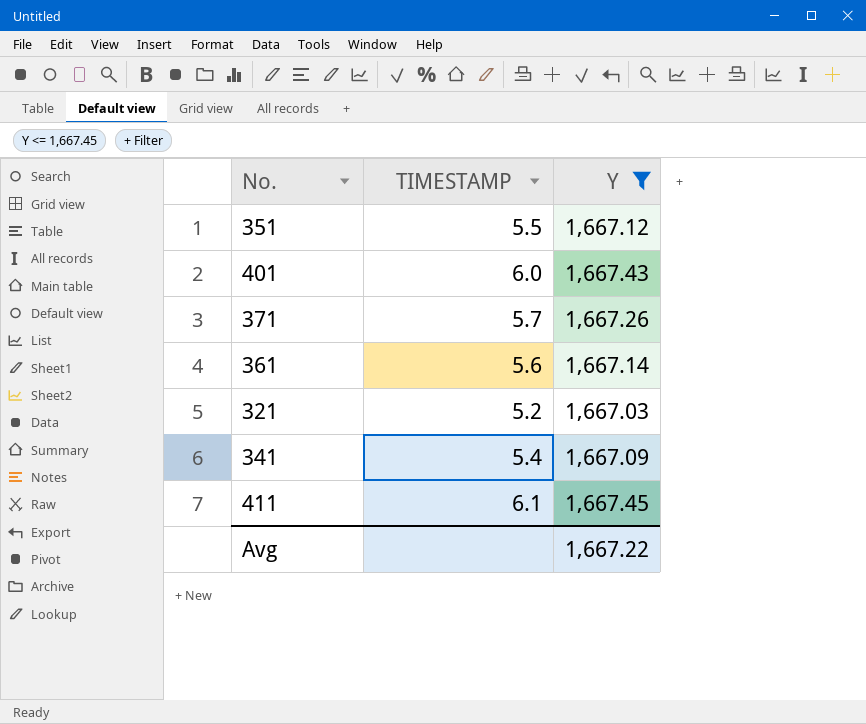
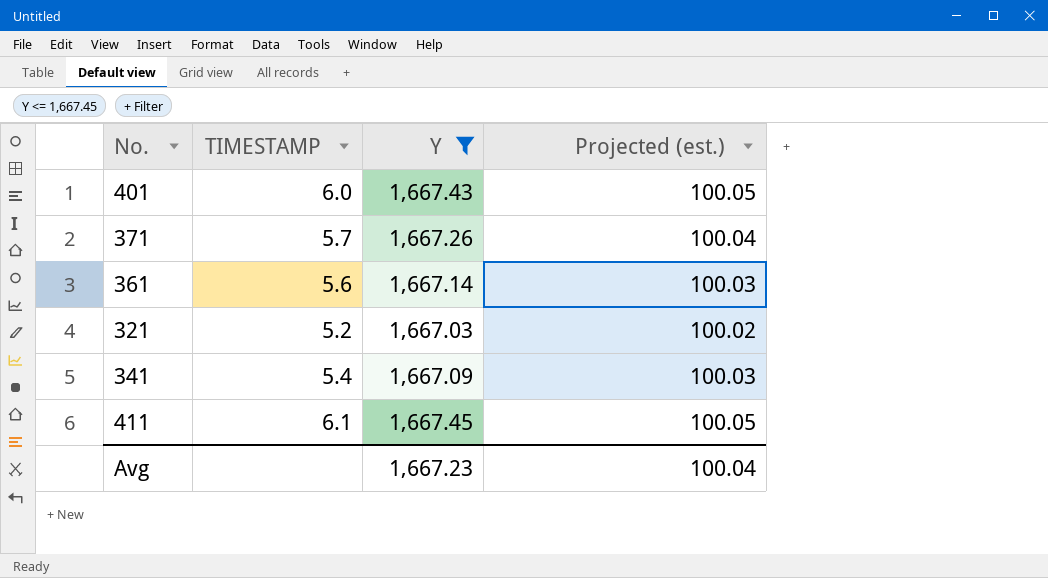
column Projected (est.) | formula: none -> [Y] * 0.06
row 351: 5.5 | 1,667.12 -> none
Avg | Y: 1,667.22 -> 1,667.23

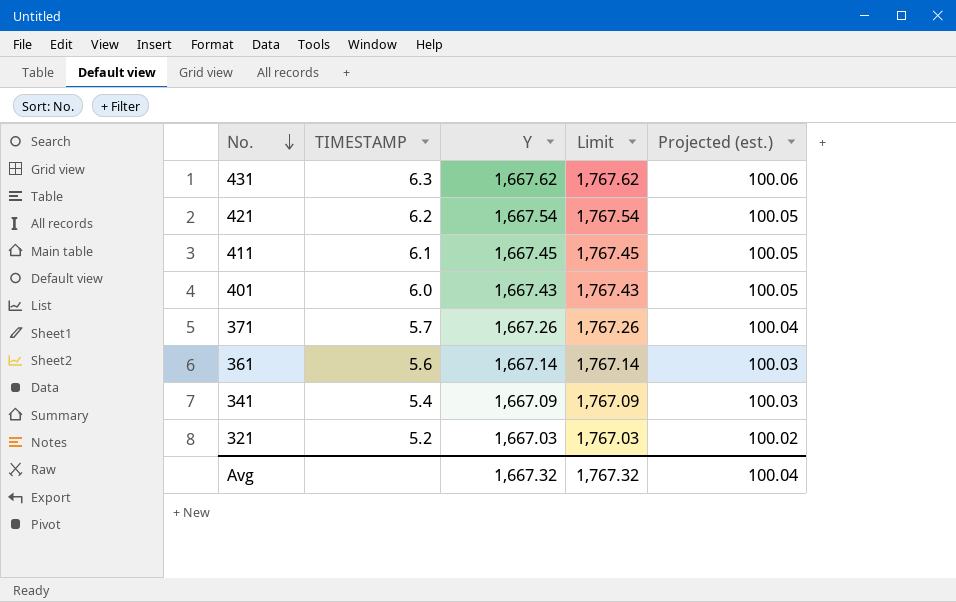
filter: Y <= 1,667.45 -> none
row order: none -> No. descending
column Limit | formula: none -> [Y] + 100
Avg | Y: 1,667.23 -> 1,667.32

